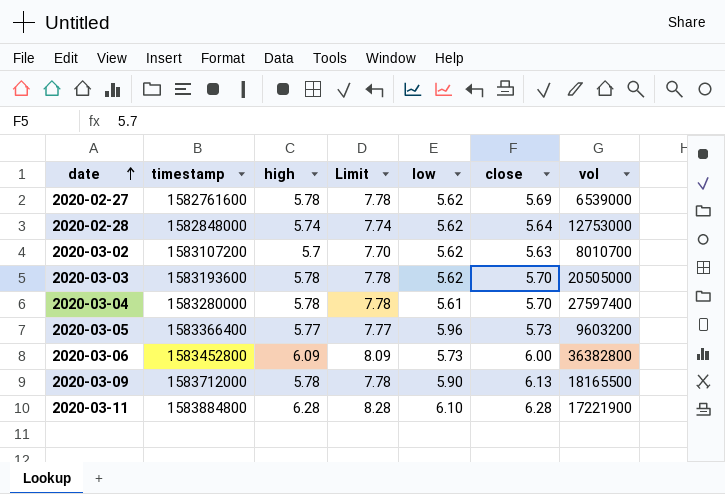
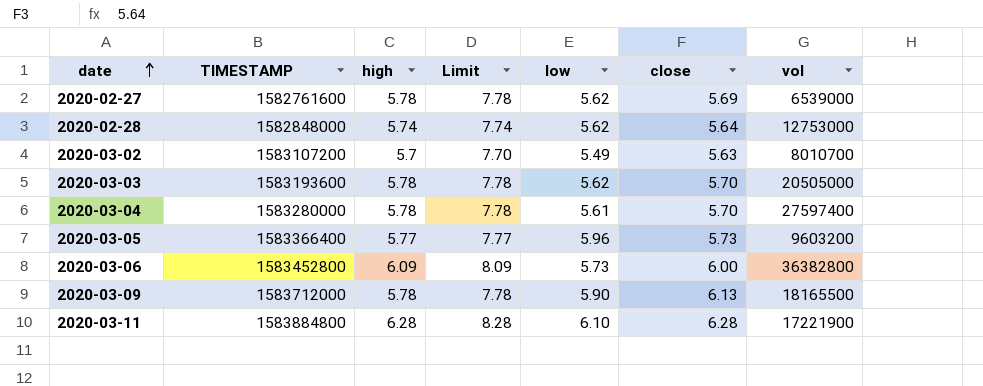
column name: timestamp -> TIMESTAMP
2020-03-02 | low: 5.62 -> 5.49

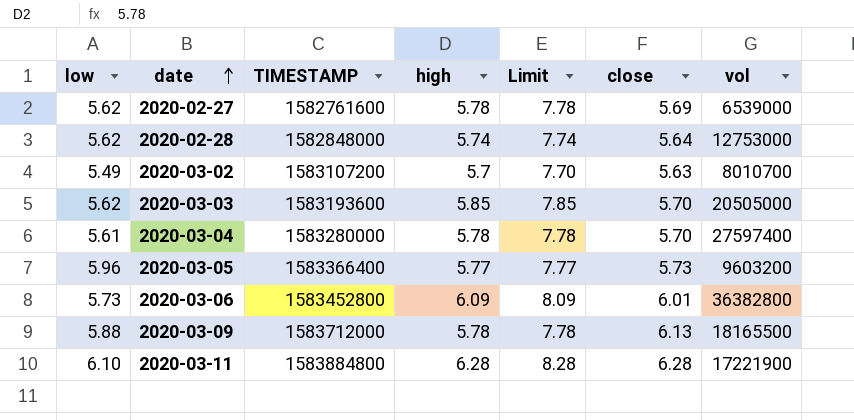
column low | position: 5 -> 1
2020-03-03 | high: 5.78 -> 5.85
2020-03-03 | Limit: 7.78 -> 7.85
2020-03-06 | close: 6.00 -> 6.01
2020-03-09 | low: 5.90 -> 5.88

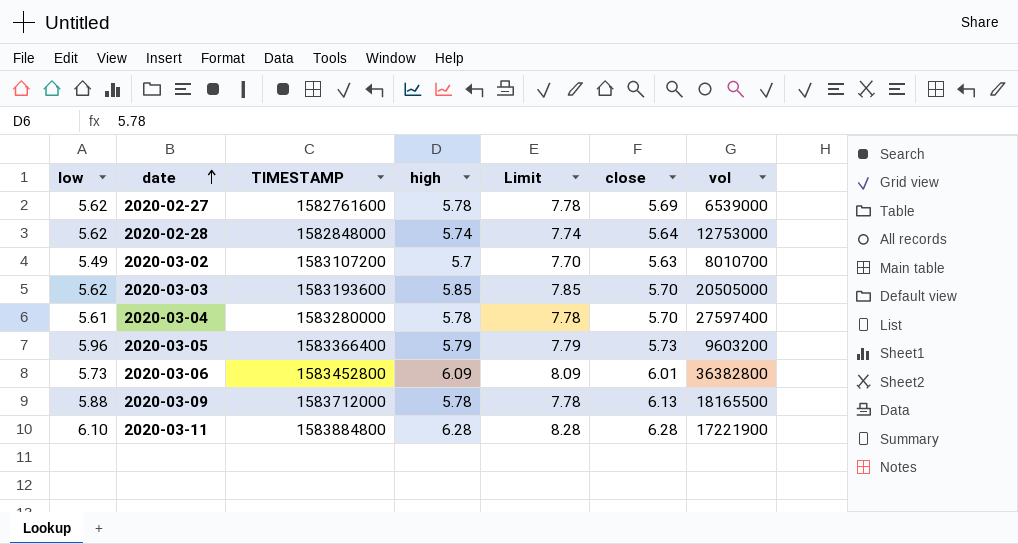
2020-03-05 | high: 5.77 -> 5.79
2020-03-05 | Limit: 7.77 -> 7.79

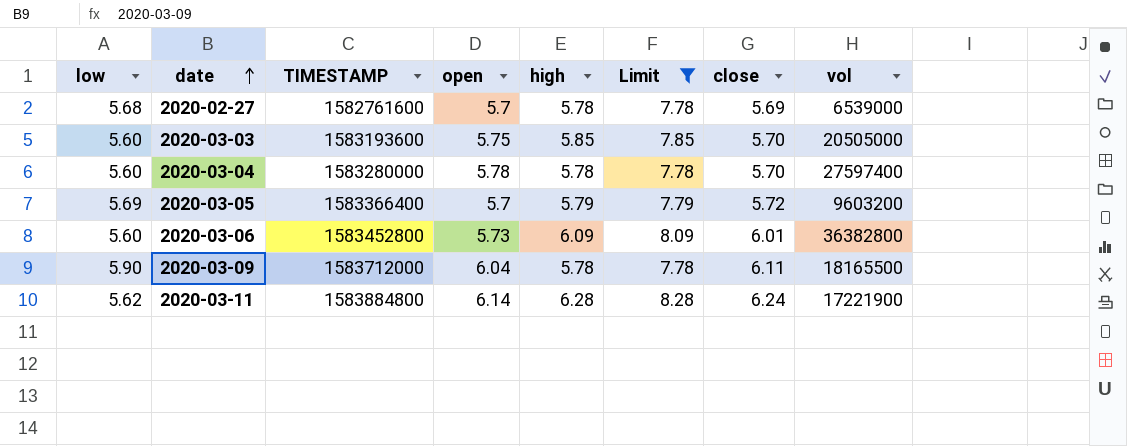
filter: none -> Limit >= 7.78
column open | position: none -> 4
2020-02-27 | low: 5.62 -> 5.68
2020-03-03 | low: 5.62 -> 5.60
2020-03-04 | low: 5.61 -> 5.60
2020-03-05 | low: 5.96 -> 5.69
2020-03-05 | close: 5.73 -> 5.72
2020-03-06 | low: 5.73 -> 5.60
2020-03-09 | low: 5.88 -> 5.90
2020-03-09 | close: 6.13 -> 6.11
2020-03-11 | low: 6.10 -> 5.62
2020-03-11 | close: 6.28 -> 6.24

